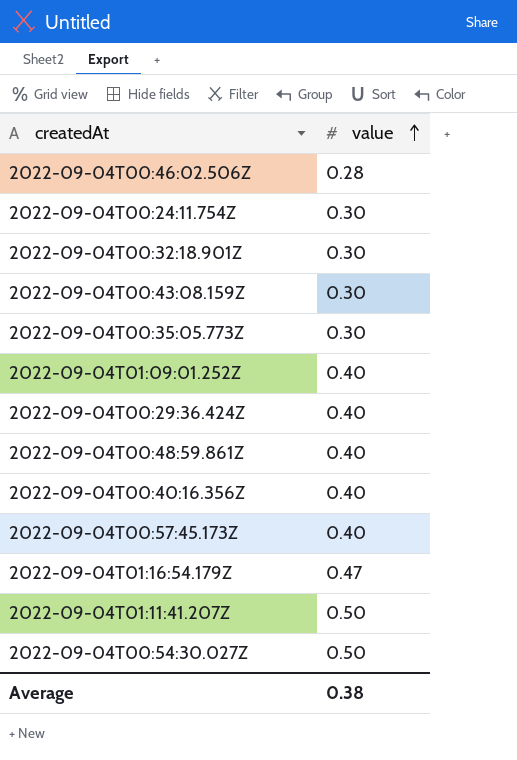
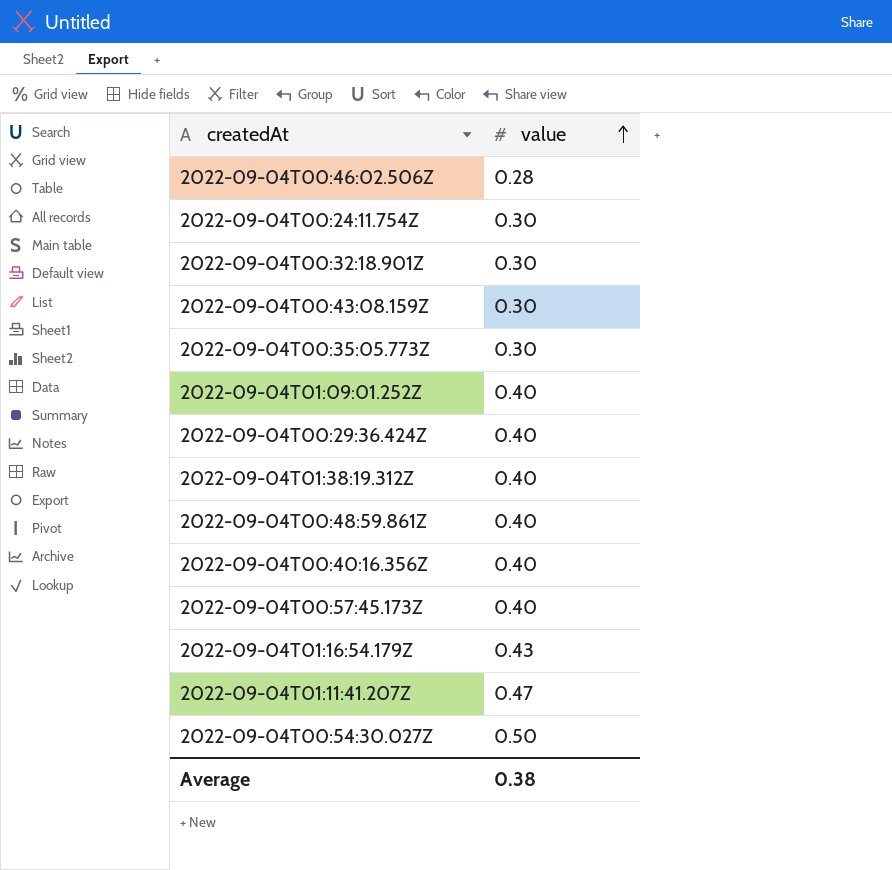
row 2022-09-04T01:38:19.312Z: none -> 0.40
2022-09-04T01:16:54.179Z | value: 0.47 -> 0.43
2022-09-04T01:11:41.207Z | value: 0.50 -> 0.47

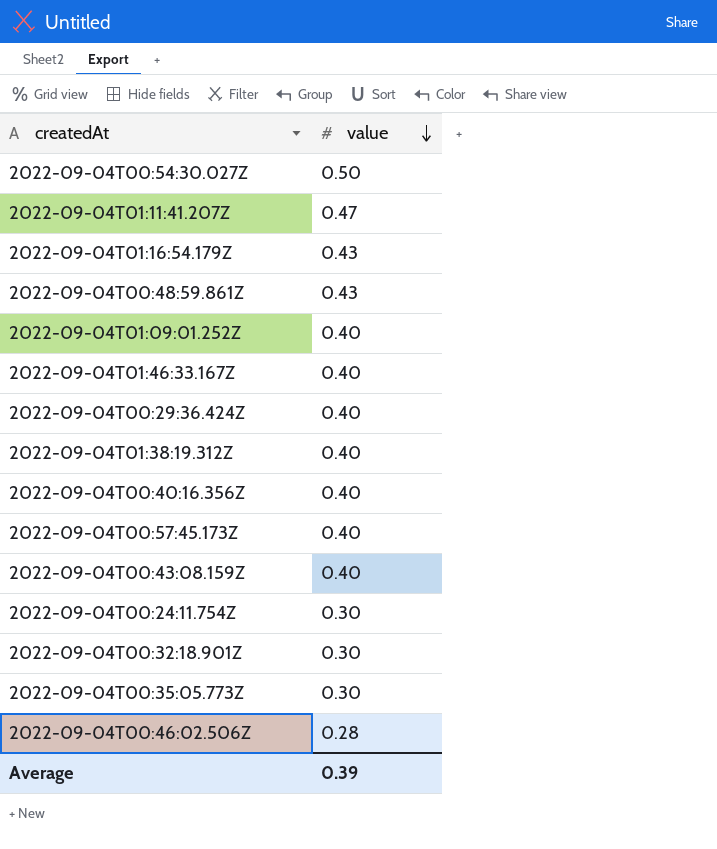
row order: value ascending -> value descending
2022-09-04T00:48:59.861Z | value: 0.40 -> 0.43
row 2022-09-04T01:46:33.167Z: none -> 0.40
2022-09-04T00:43:08.159Z | value: 0.30 -> 0.40
Average | value: 0.38 -> 0.39

